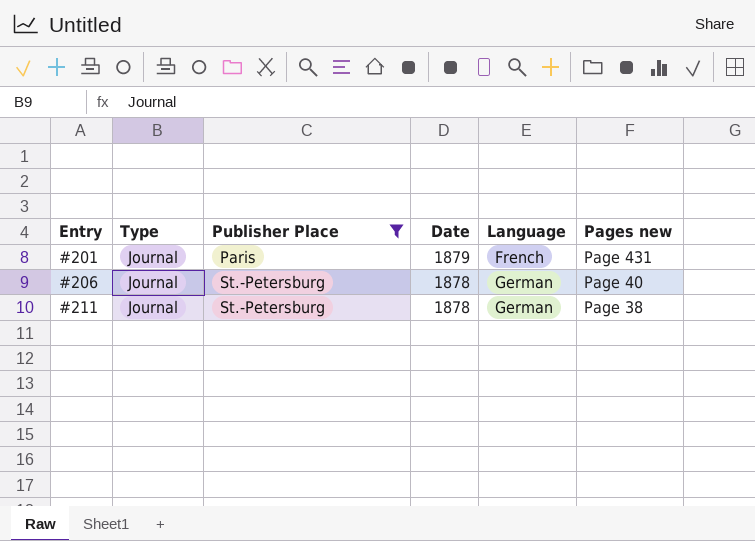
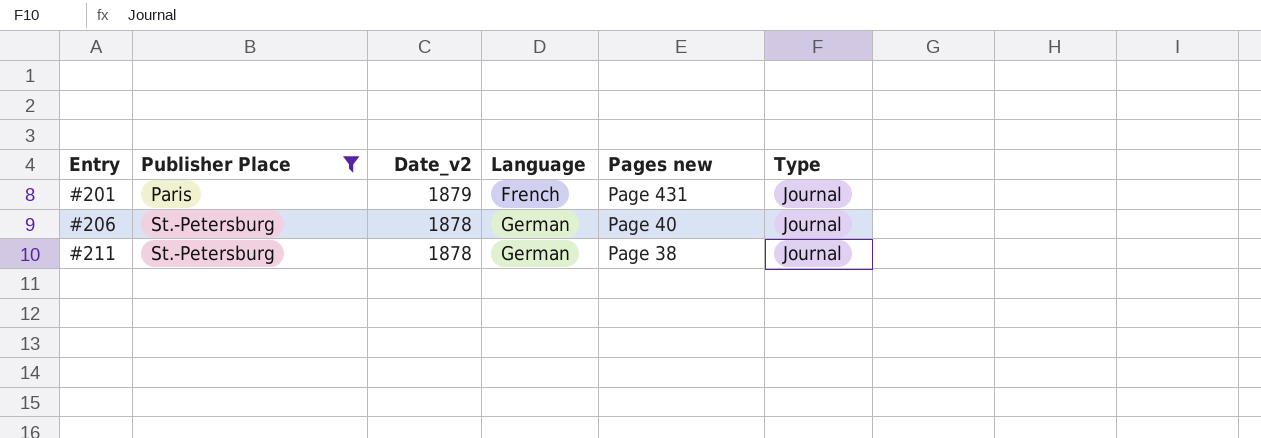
column name: Date -> Date_v2
column Type | position: 2 -> 6

